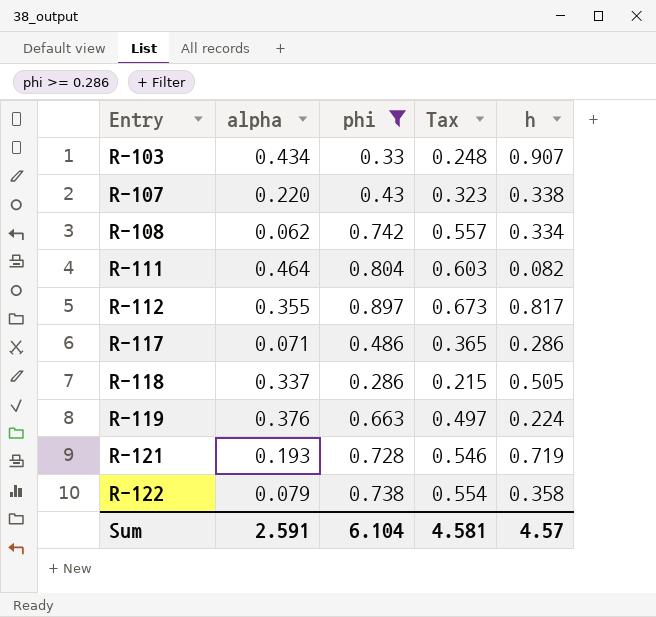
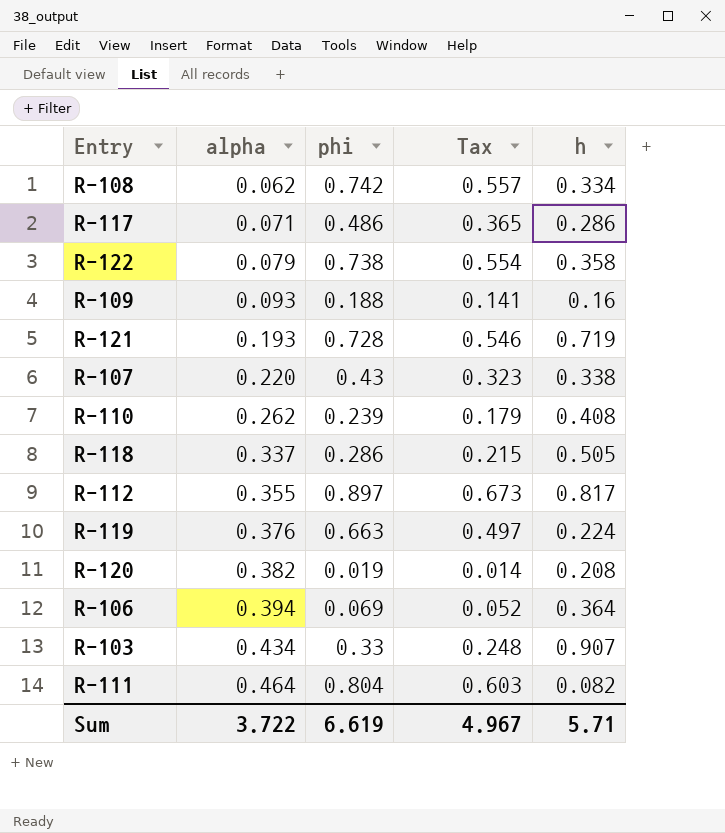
filter: phi >= 0.286 -> none
row order: Entry ascending -> alpha ascending
Sum | alpha: 2.591 -> 3.722
Sum | phi: 6.104 -> 6.619
Sum | Tax: 4.581 -> 4.967
Sum | h: 4.57 -> 5.71

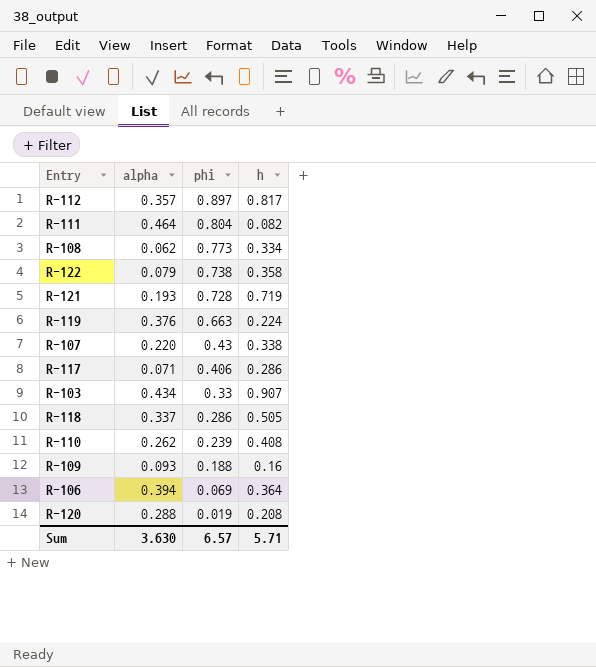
row order: alpha ascending -> phi descending
column Tax | formula: [phi] * 0.75 -> none
R-112 | alpha: 0.355 -> 0.357
R-108 | phi: 0.742 -> 0.773
R-117 | phi: 0.486 -> 0.406
R-120 | alpha: 0.382 -> 0.288
Sum | alpha: 3.722 -> 3.630
Sum | phi: 6.619 -> 6.57

